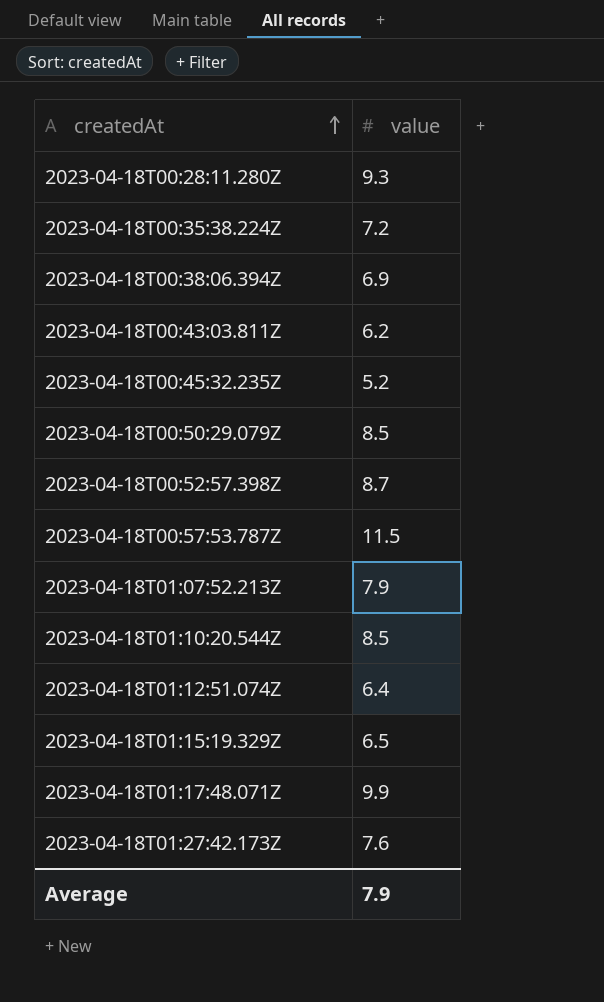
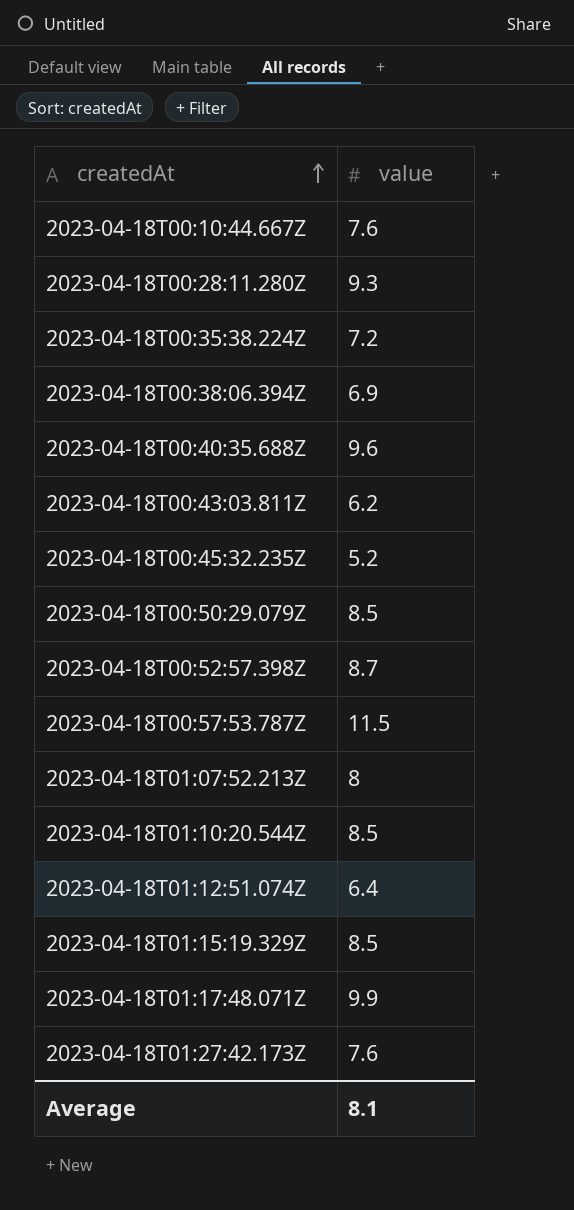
row 2023-04-18T00:10:44.667Z: none -> 7.6
row 2023-04-18T00:40:35.688Z: none -> 9.6
2023-04-18T01:07:52.213Z | value: 7.9 -> 8
2023-04-18T01:15:19.329Z | value: 6.5 -> 8.5
Average | value: 7.9 -> 8.1

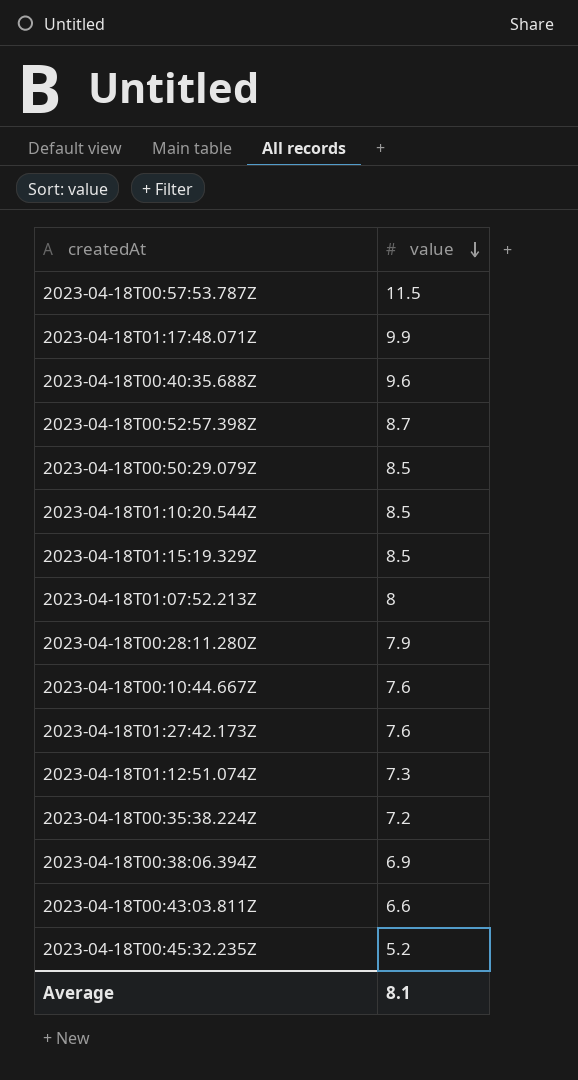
row order: createdAt ascending -> value descending
2023-04-18T00:28:11.280Z | value: 9.3 -> 7.9
2023-04-18T01:12:51.074Z | value: 6.4 -> 7.3
2023-04-18T00:43:03.811Z | value: 6.2 -> 6.6

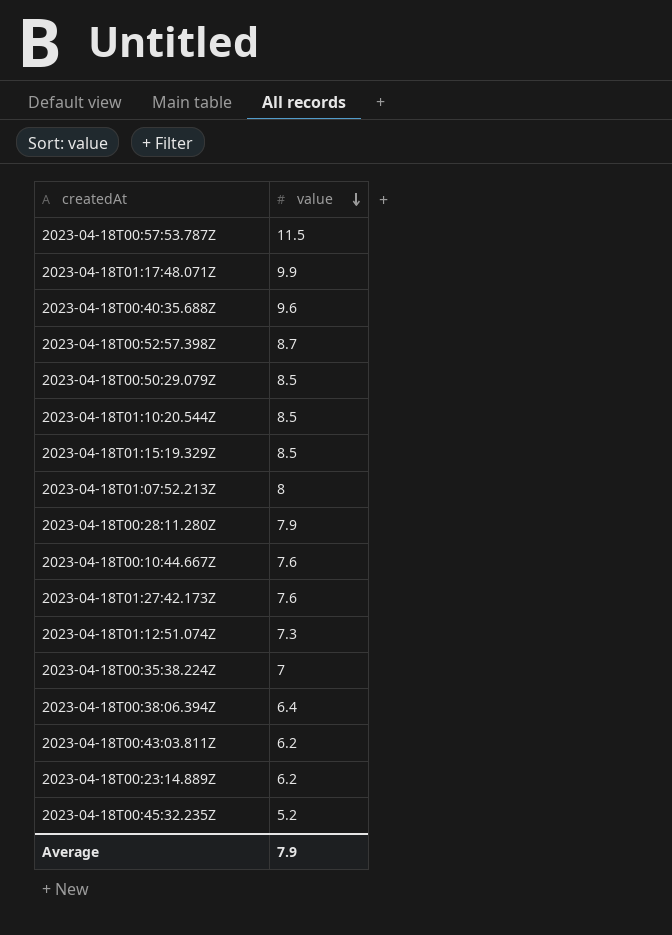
2023-04-18T00:35:38.224Z | value: 7.2 -> 7
2023-04-18T00:38:06.394Z | value: 6.9 -> 6.4
2023-04-18T00:43:03.811Z | value: 6.6 -> 6.2
row 2023-04-18T00:23:14.889Z: none -> 6.2
Average | value: 8.1 -> 7.9

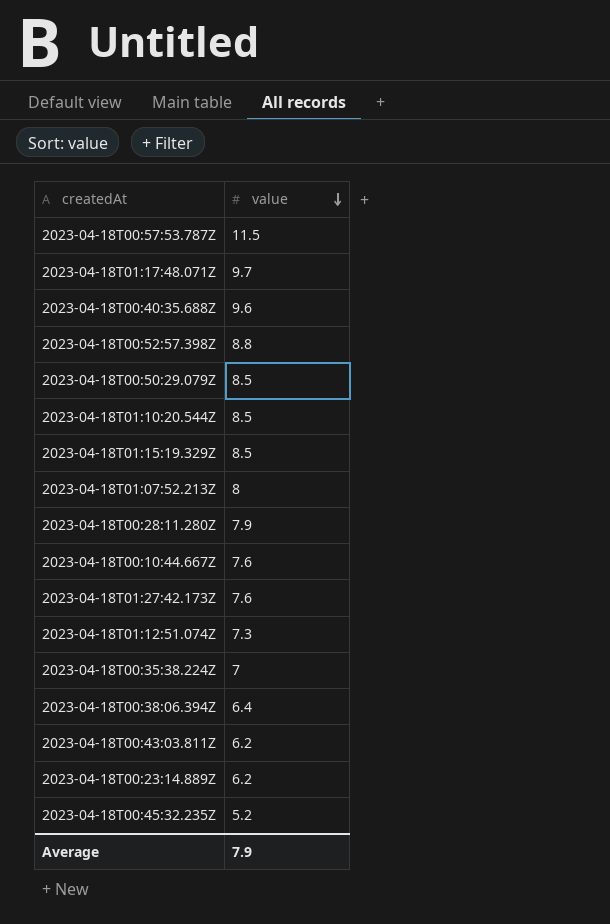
2023-04-18T01:17:48.071Z | value: 9.9 -> 9.7
2023-04-18T00:52:57.398Z | value: 8.7 -> 8.8

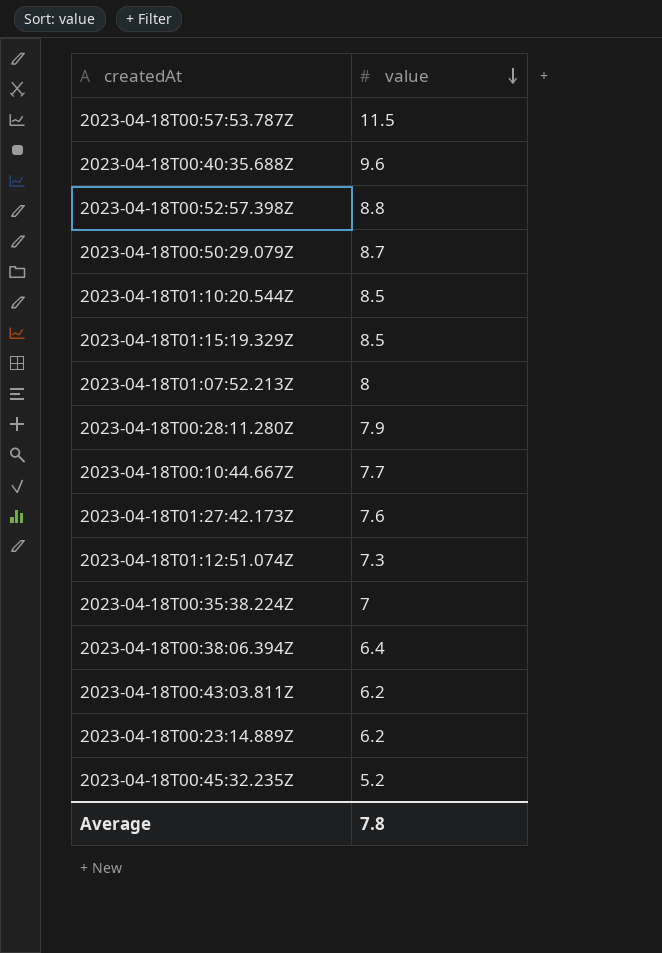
row 2023-04-18T01:17:48.071Z: 9.7 -> none
2023-04-18T00:50:29.079Z | value: 8.5 -> 8.7
2023-04-18T00:10:44.667Z | value: 7.6 -> 7.7
Average | value: 7.9 -> 7.8

